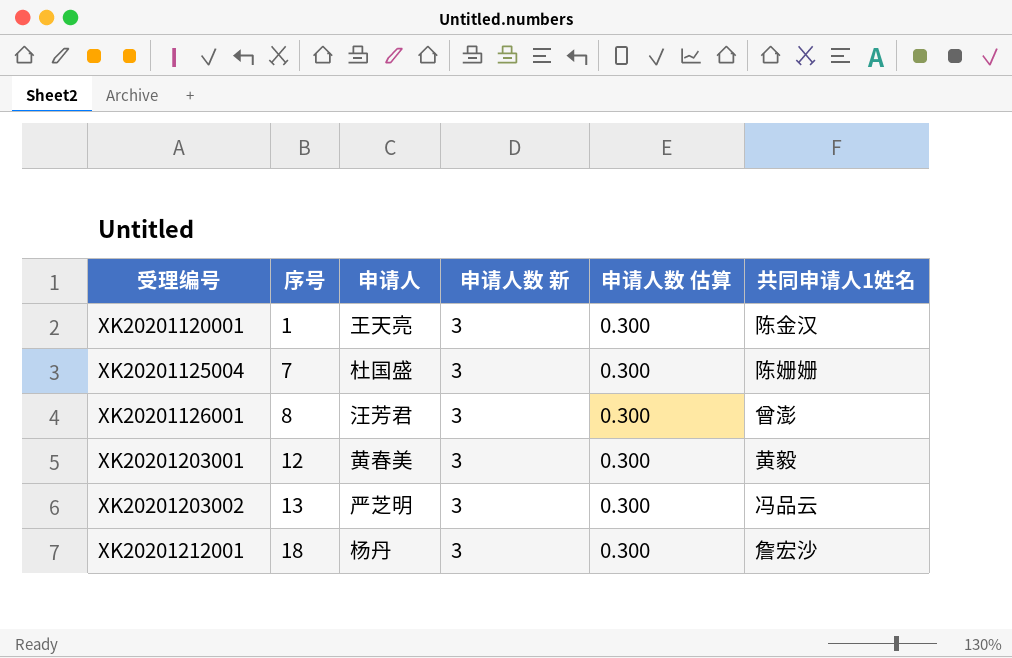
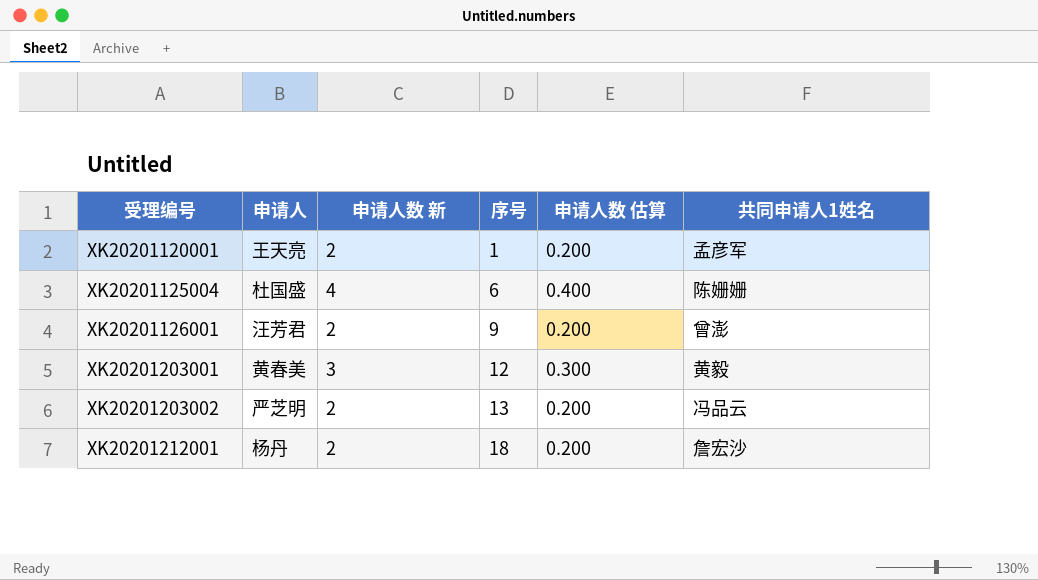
column 序号 | position: 2 -> 4
XK20201120001 | 申请人数 新: 3 -> 2
XK20201120001 | 申请人数 估算: 0.300 -> 0.200
XK20201120001 | 共同申请人1姓名: 陈金汉 -> 孟彦军
XK20201125004 | 申请人数 新: 3 -> 4
XK20201125004 | 序号: 7 -> 6
XK20201125004 | 申请人数 估算: 0.300 -> 0.400
XK20201126001 | 申请人数 新: 3 -> 2
XK20201126001 | 序号: 8 -> 9
XK20201126001 | 申请人数 估算: 0.300 -> 0.200
XK20201203002 | 申请人数 新: 3 -> 2
XK20201203002 | 申请人数 估算: 0.300 -> 0.200
XK20201212001 | 申请人数 新: 3 -> 2
XK20201212001 | 申请人数 估算: 0.300 -> 0.200

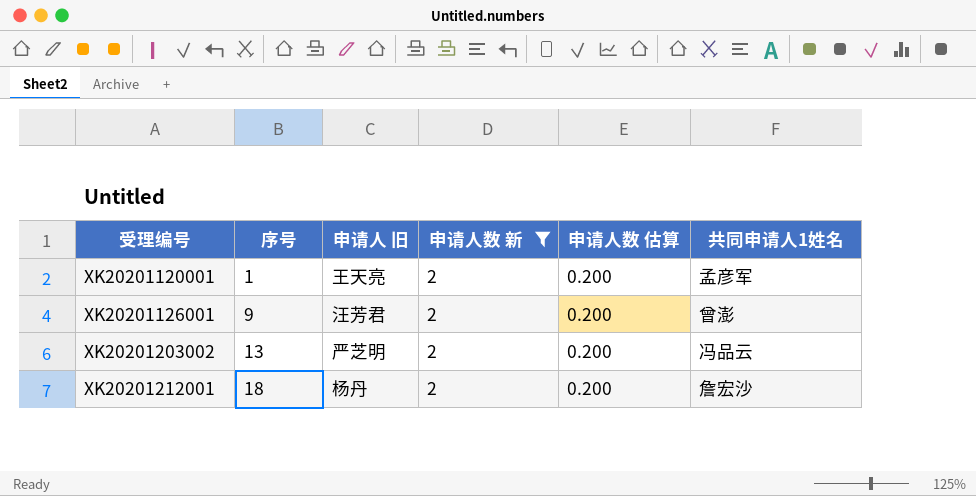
filter: none -> 申请人数 新 = 2
column 序号 | position: 4 -> 2
column name: 申请人 -> 申请人 旧

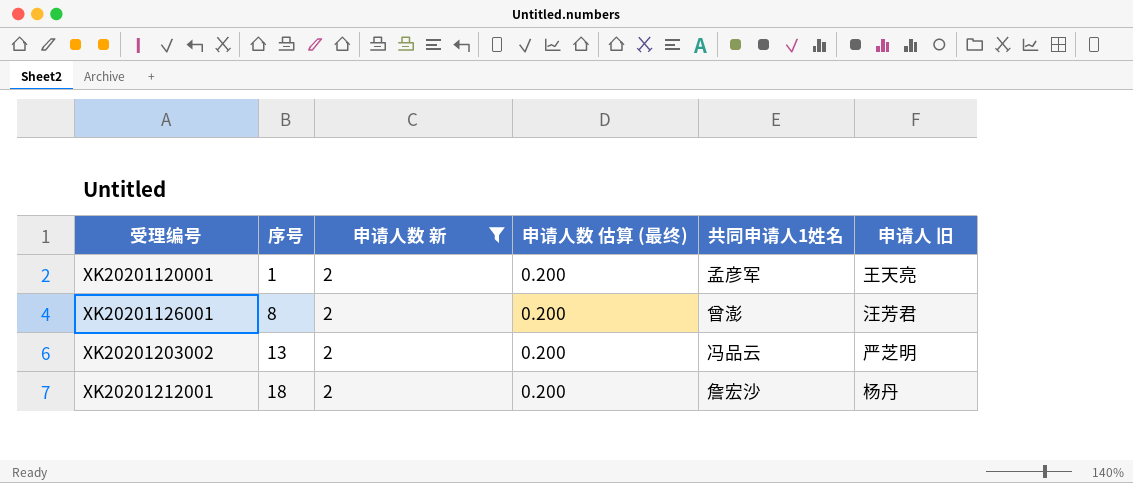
column name: 申请人数 估算 -> 申请人数 估算 (最终)
column 申请人 旧 | position: 3 -> 6
XK20201126001 | 序号: 9 -> 8

